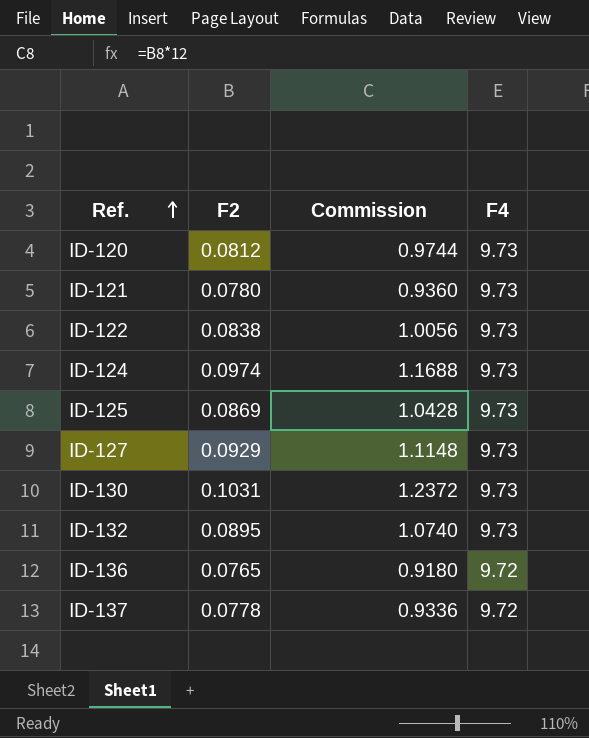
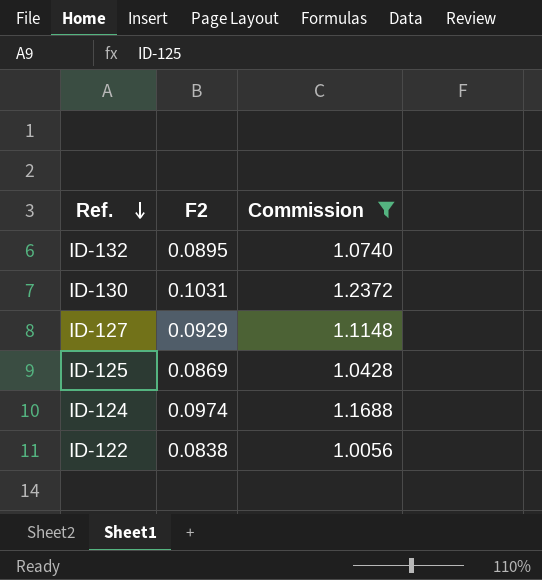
filter: none -> Commission >= 1.0056
row order: Ref. ascending -> Ref. descending
column F4 | position: 4 -> none

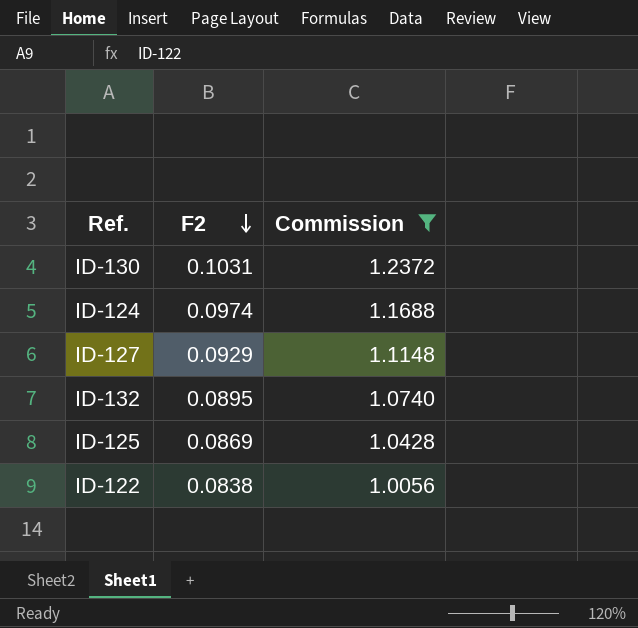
row order: Ref. descending -> F2 descending

